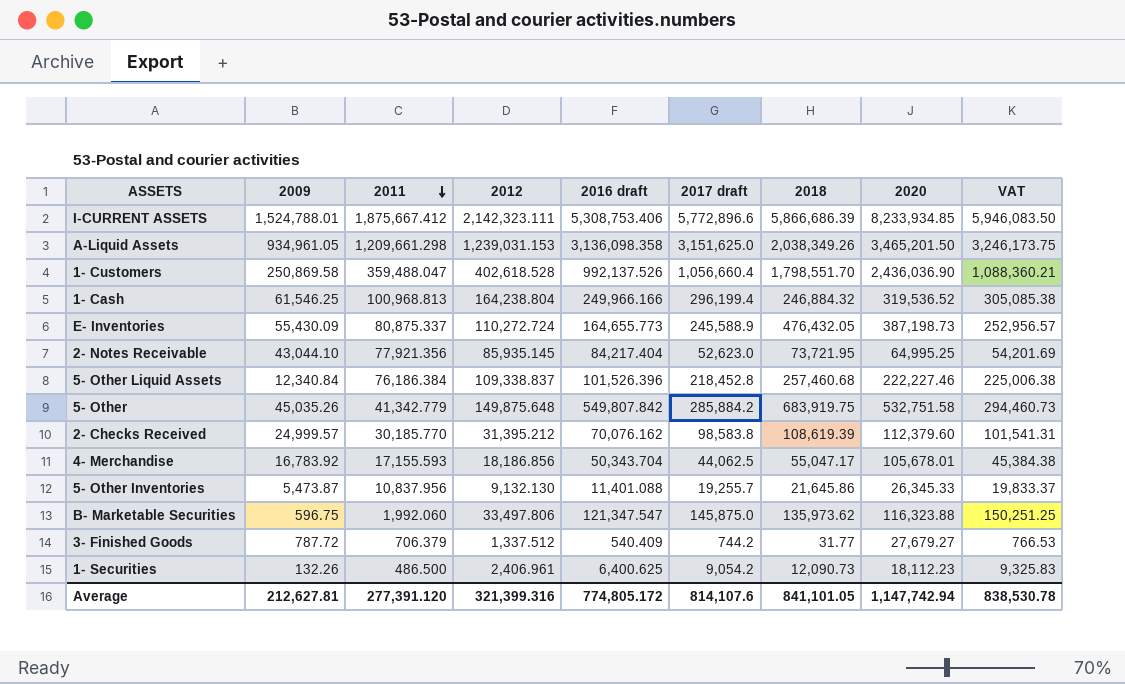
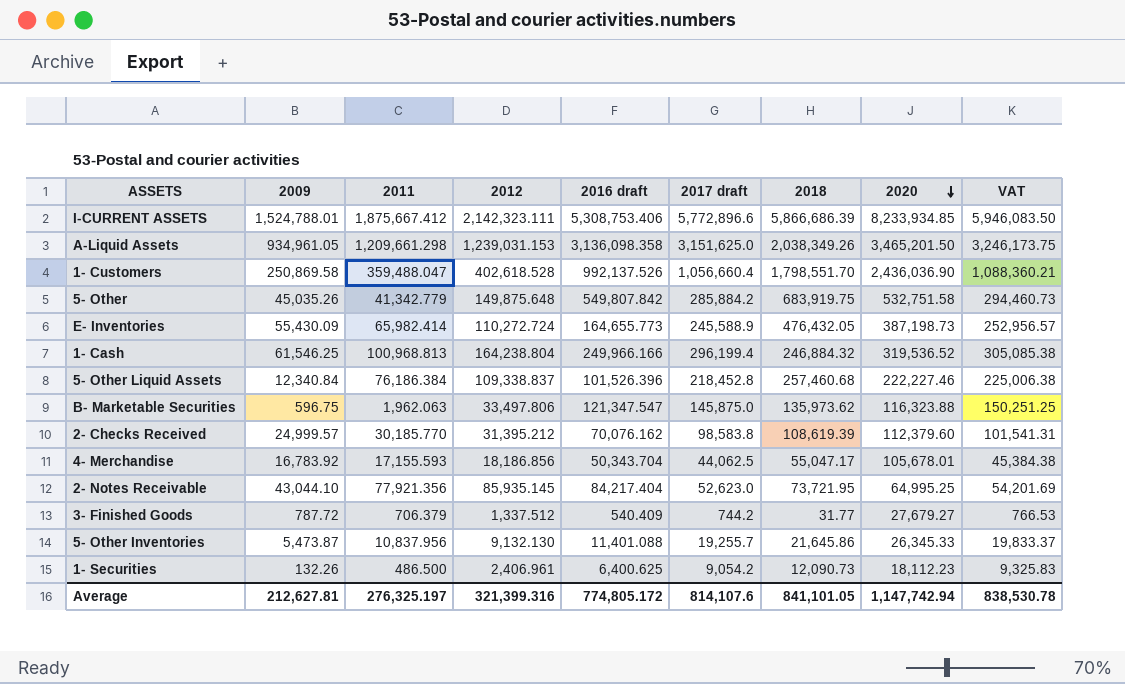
row order: 2011 descending -> 2020 descending
E- Inventories | 2011: 80,875.337 -> 65,982.414
B- Marketable Securities | 2011: 1,992.060 -> 1,962.063
Average | 2011: 277,391.120 -> 276,325.197

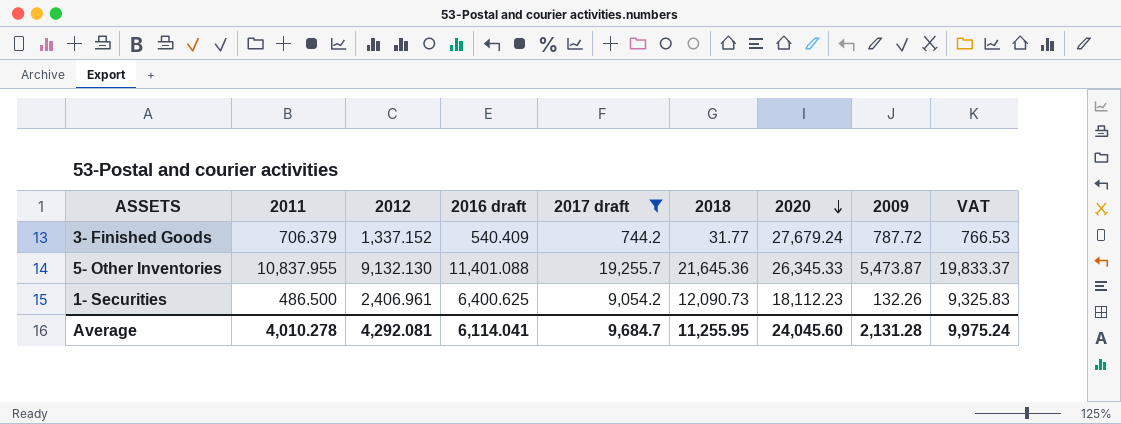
filter: none -> 2017 draft <= 19,255.7
column 2009 | position: 2 -> 8
3- Finished Goods | 2012: 1,337.512 -> 1,337.152
3- Finished Goods | 2020: 27,679.27 -> 27,679.24
5- Other Inventories | 2011: 10,837.956 -> 10,837.955
5- Other Inventories | 2018: 21,645.86 -> 21,645.36
Average | 2011: 276,325.197 -> 4,010.278
Average | 2012: 321,399.316 -> 4,292.081
Average | 2016 draft: 774,805.172 -> 6,114.041
Average | 2017 draft: 814,107.6 -> 9,684.7
Average | 2018: 841,101.05 -> 11,255.95
Average | 2020: 1,147,742.94 -> 24,045.60
Average | 2009: 212,627.81 -> 2,131.28
Average | VAT: 838,530.78 -> 9,975.24

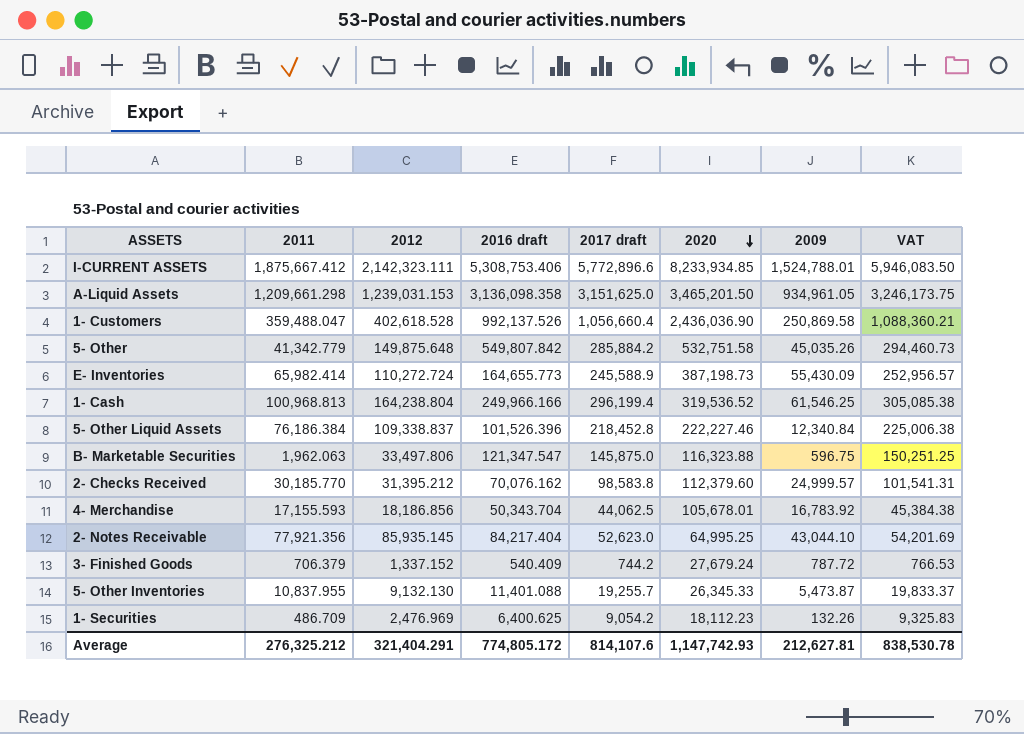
filter: 2017 draft <= 19,255.7 -> none
column 2018 | position: 6 -> none
1- Securities | 2011: 486.500 -> 486.709
1- Securities | 2012: 2,406.961 -> 2,476.969
Average | 2011: 4,010.278 -> 276,325.212
Average | 2012: 4,292.081 -> 321,404.291
Average | 2016 draft: 6,114.041 -> 774,805.172
Average | 2017 draft: 9,684.7 -> 814,107.6
Average | 2020: 24,045.60 -> 1,147,742.93
Average | 2009: 2,131.28 -> 212,627.81
Average | VAT: 9,975.24 -> 838,530.78

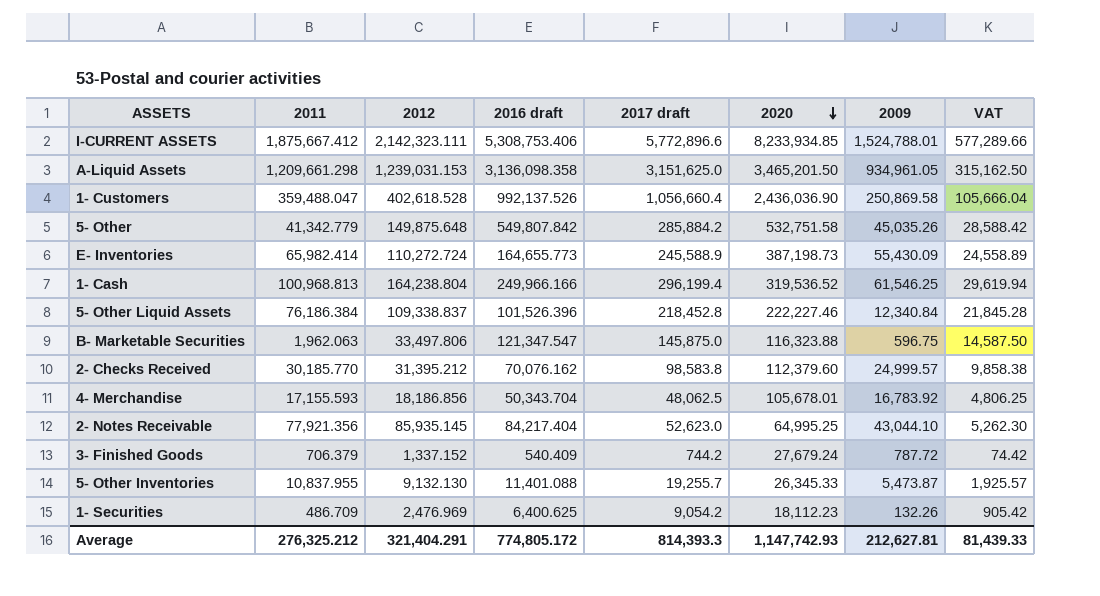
column VAT | formula: [2017 draft] * 1.03 -> [2017 draft] * 0.1
4- Merchandise | 2017 draft: 44,062.5 -> 48,062.5
Average | 2017 draft: 814,107.6 -> 814,393.3
Average | VAT: 838,530.78 -> 81,439.33

